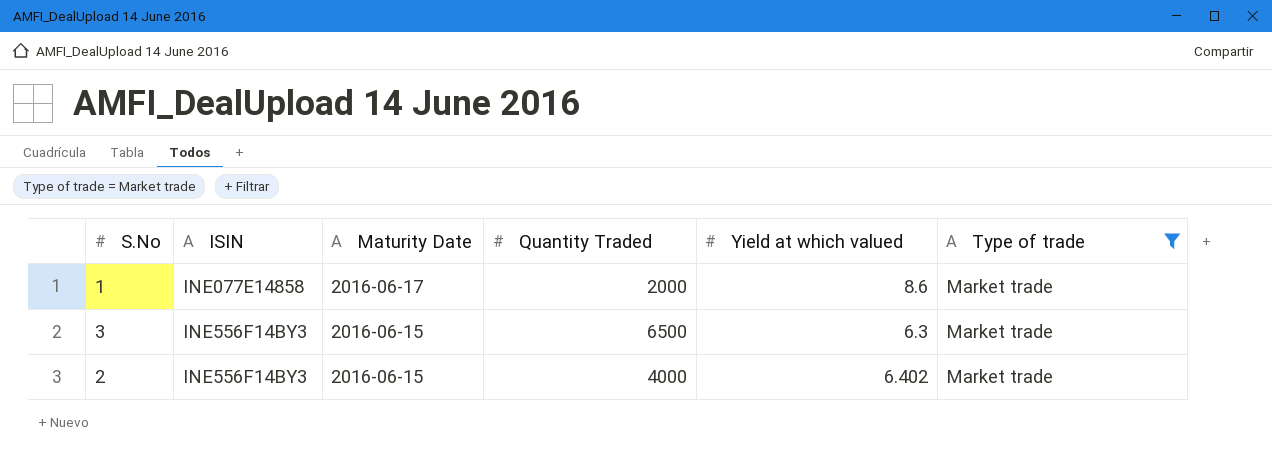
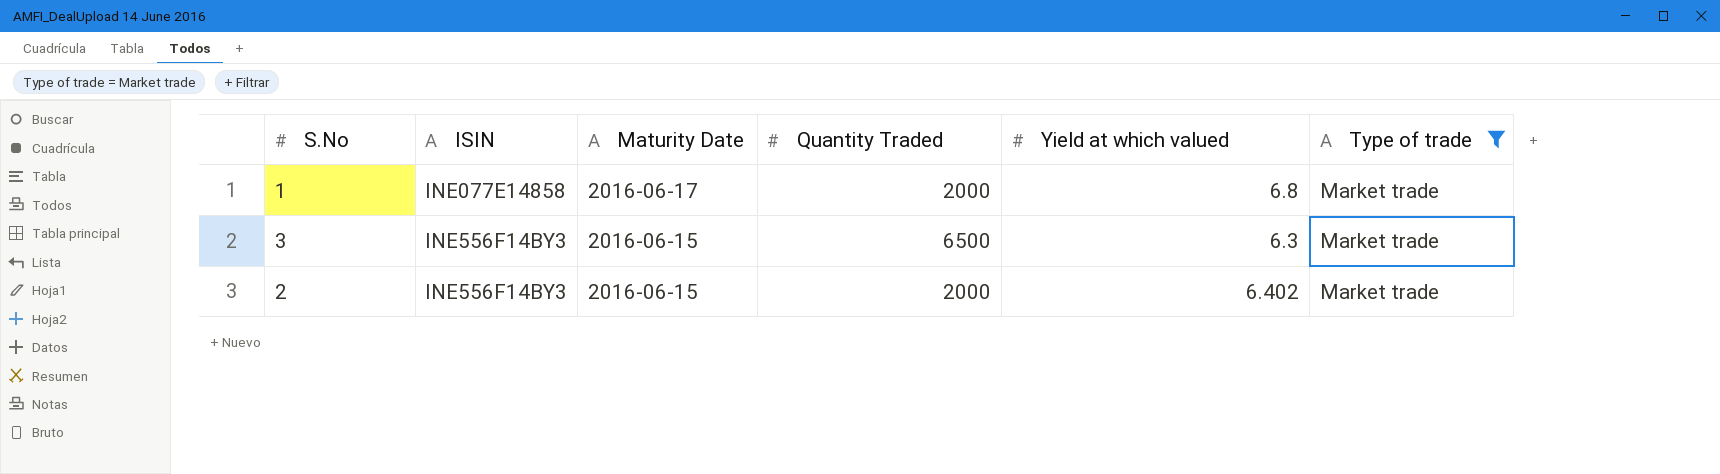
1 | Yield at which valued: 8.6 -> 6.8
2 | Quantity Traded: 4000 -> 2000

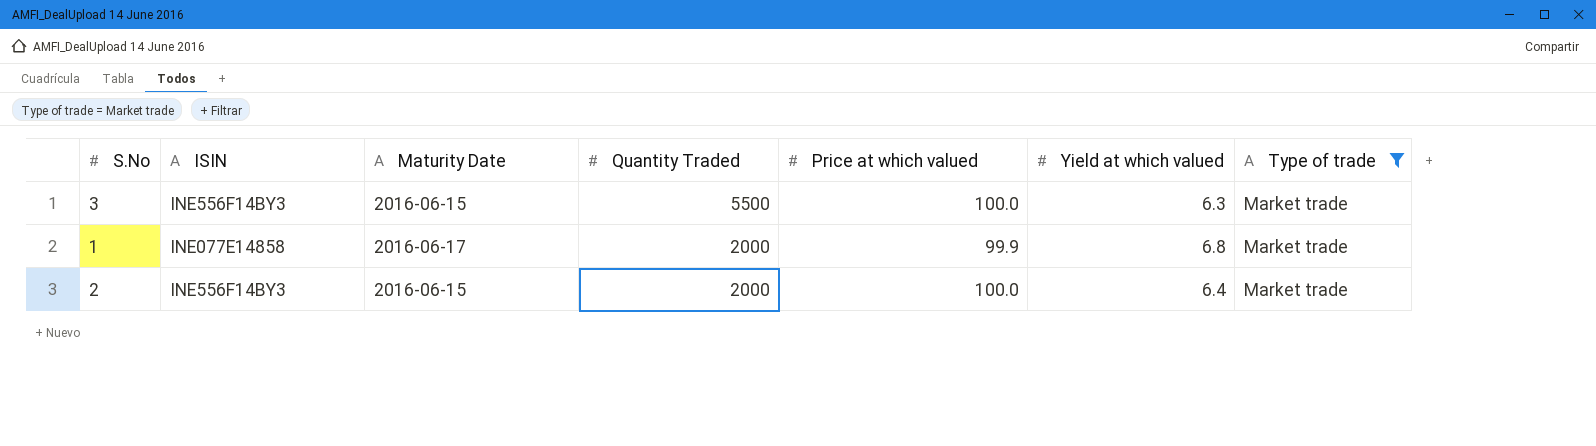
row order: ISIN ascending -> Quantity Traded descending
column Price at which valued | position: none -> 5
3 | Quantity Traded: 6500 -> 5500
2 | Yield at which valued: 6.402 -> 6.4

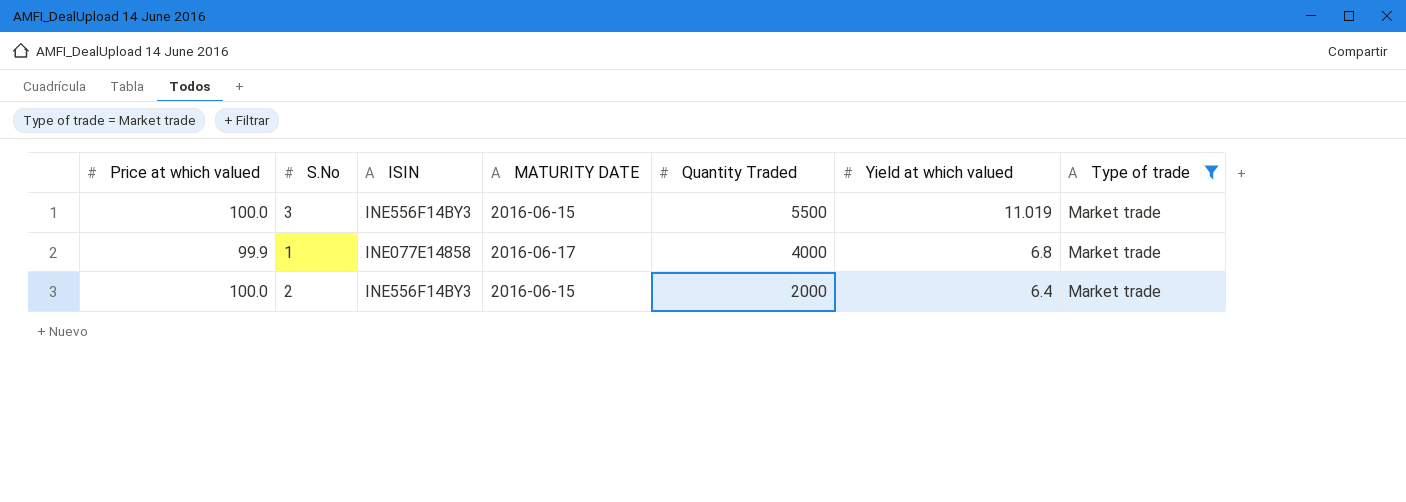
column Price at which valued | position: 5 -> 1
column name: Maturity Date -> MATURITY DATE
3 | Yield at which valued: 6.3 -> 11.019
1 | Quantity Traded: 2000 -> 4000

